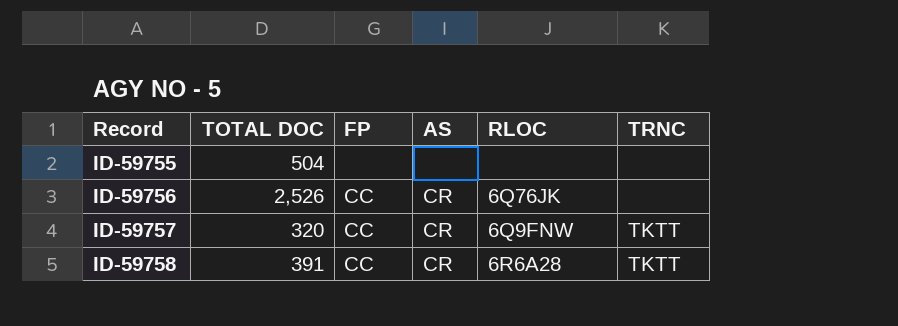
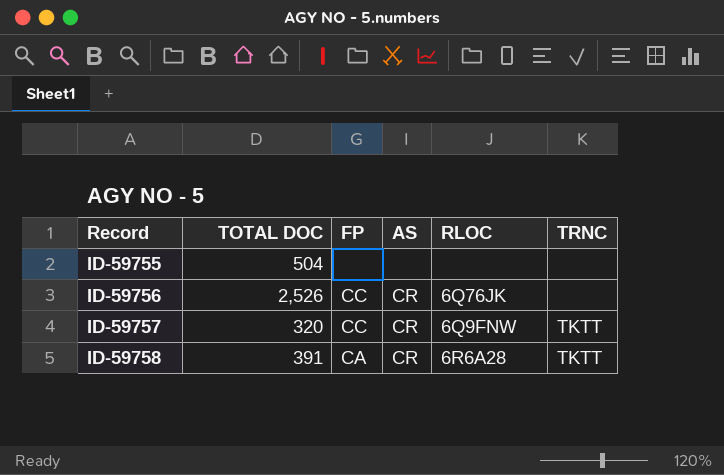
ID-59758 | FP: CC -> CA

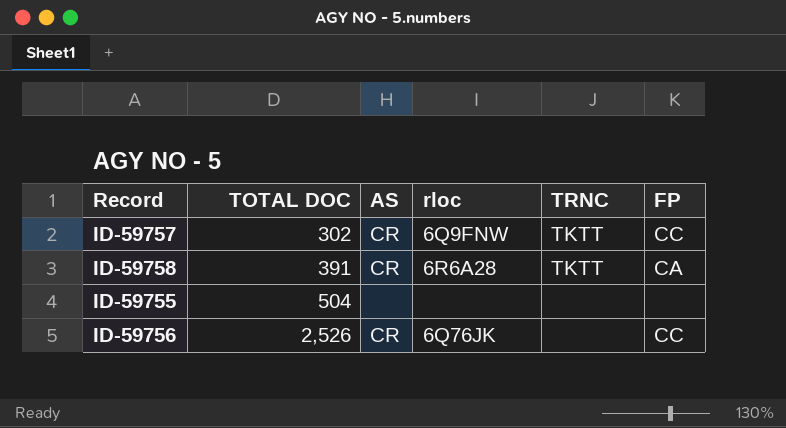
row order: Record ascending -> TOTAL DOC ascending
column name: RLOC -> rloc
column FP | position: 3 -> 6
ID-59757 | TOTAL DOC: 320 -> 302

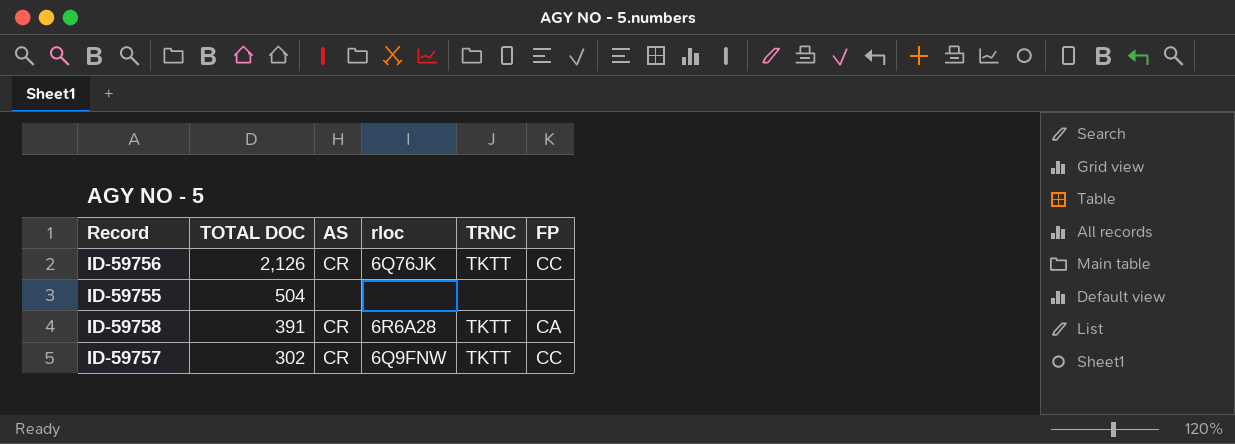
row order: TOTAL DOC ascending -> TOTAL DOC descending
ID-59756 | TOTAL DOC: 2,526 -> 2,126
ID-59756 | TRNC: none -> TKTT

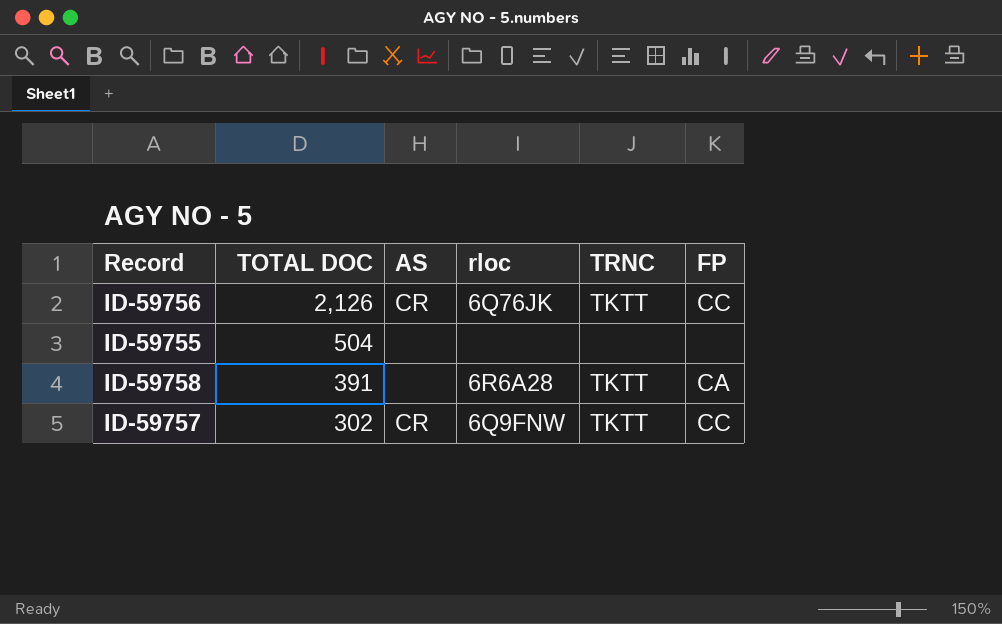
ID-59758 | AS: CR -> none

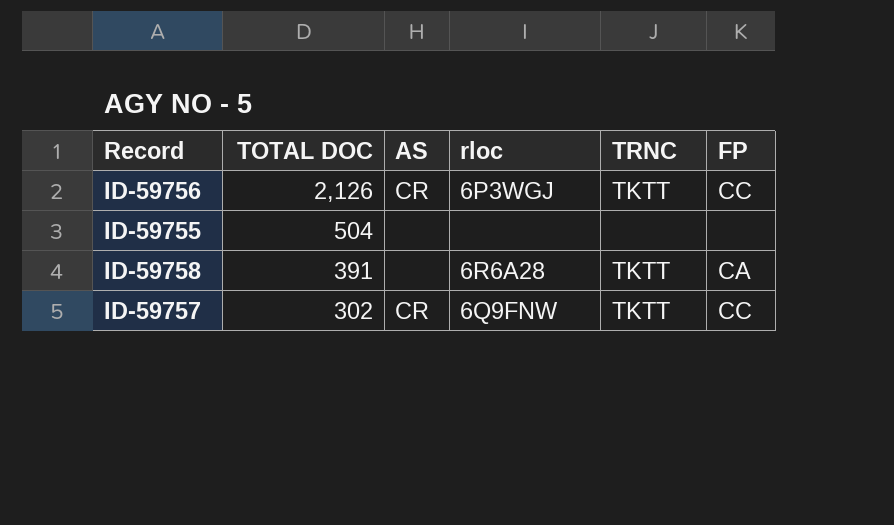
ID-59756 | rloc: 6Q76JK -> 6P3WGJ

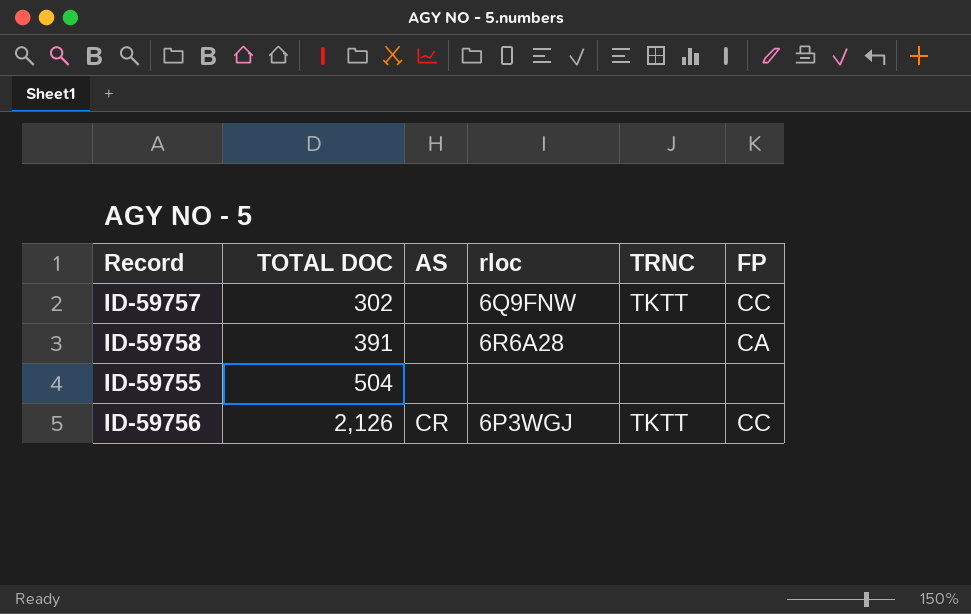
row order: TOTAL DOC descending -> TOTAL DOC ascending
ID-59757 | AS: CR -> none
ID-59758 | TRNC: TKTT -> none

